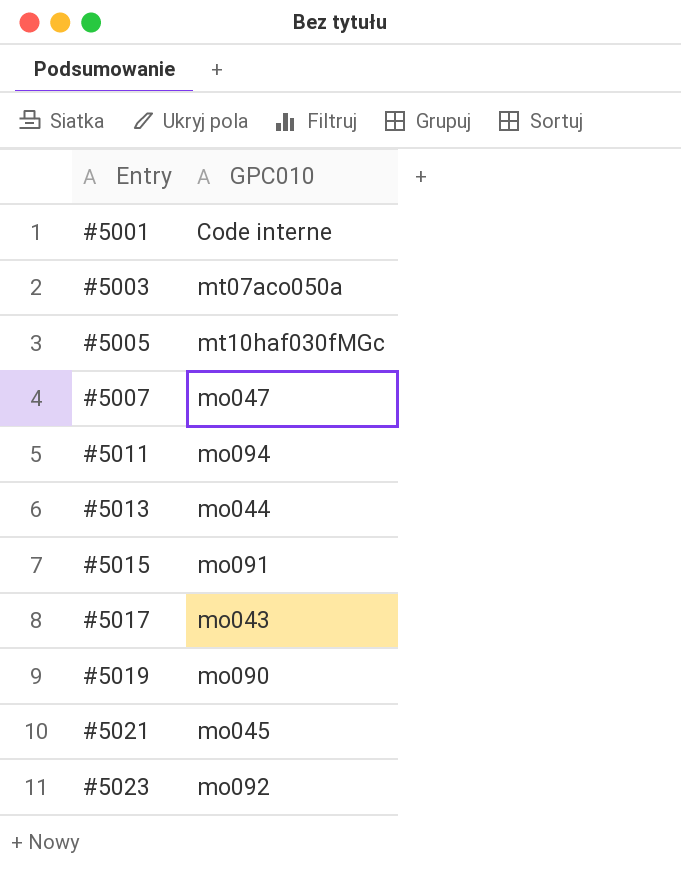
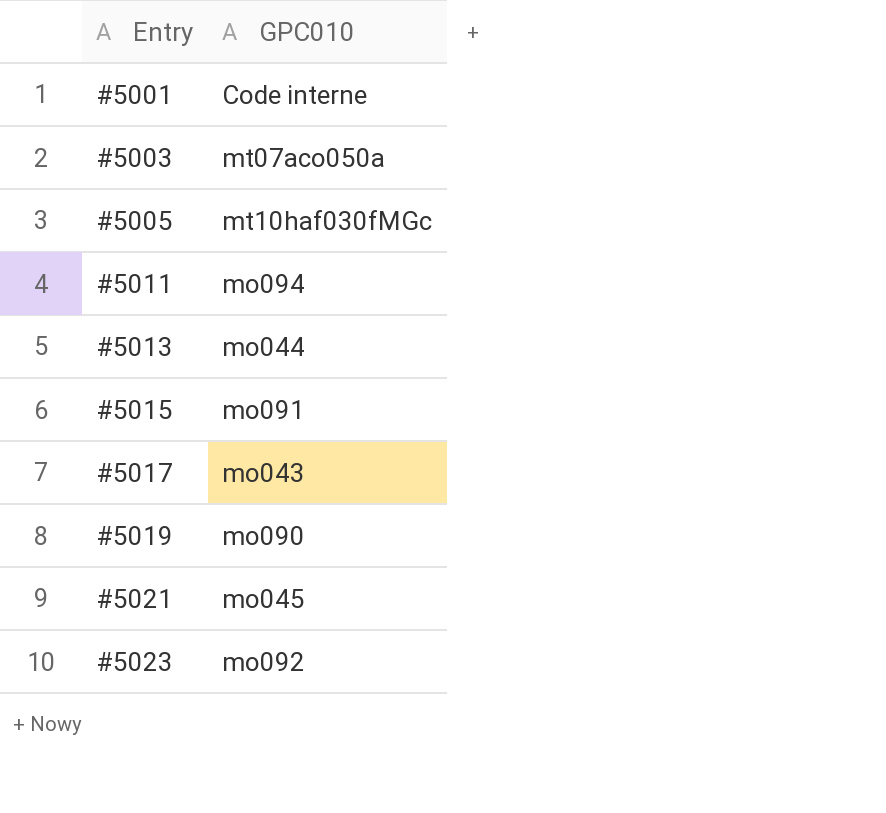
row #5007: mo047 -> none

